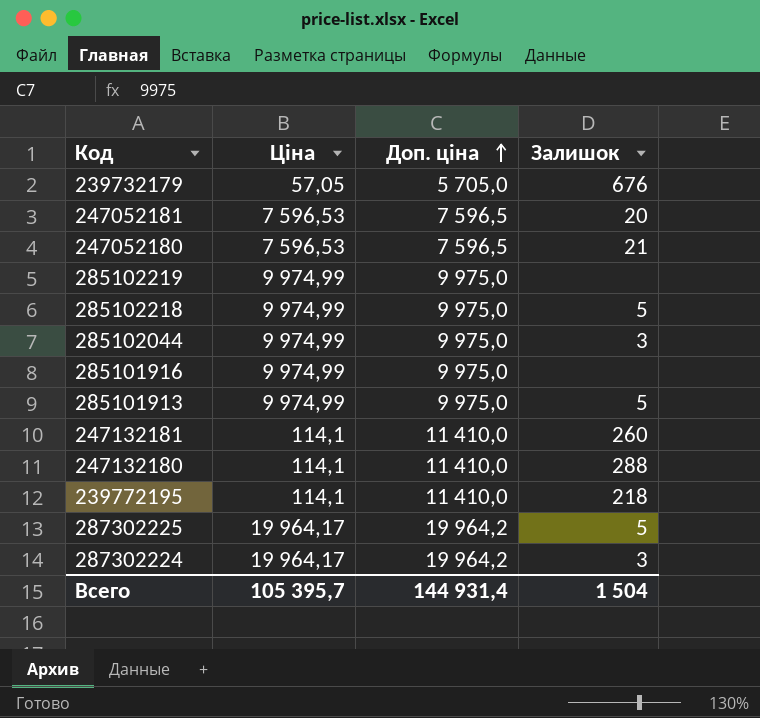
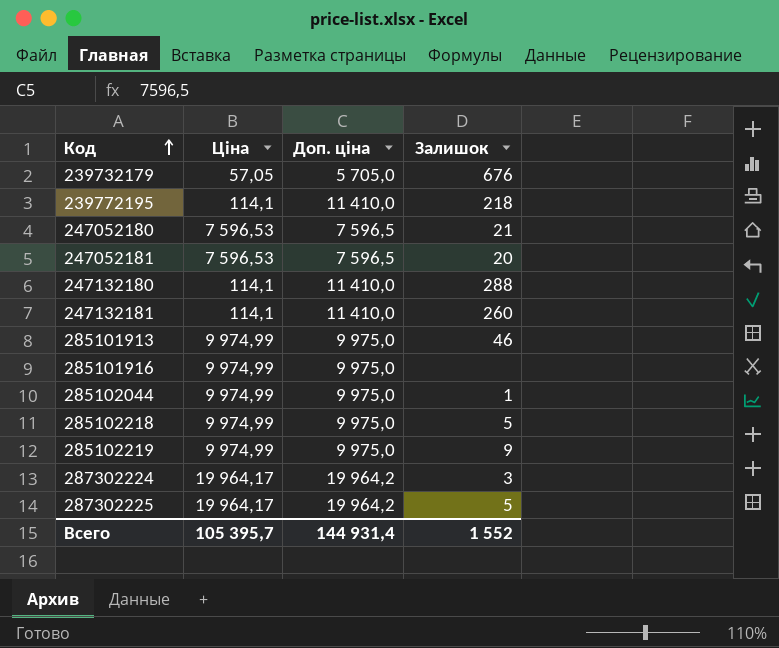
row order: Доп. ціна ascending -> Код ascending
285101913 | Залишок: 5 -> 46
285102044 | Залишок: 3 -> 1
285102219 | Залишок: none -> 9
Всего | Залишок: 1 504 -> 1 552

